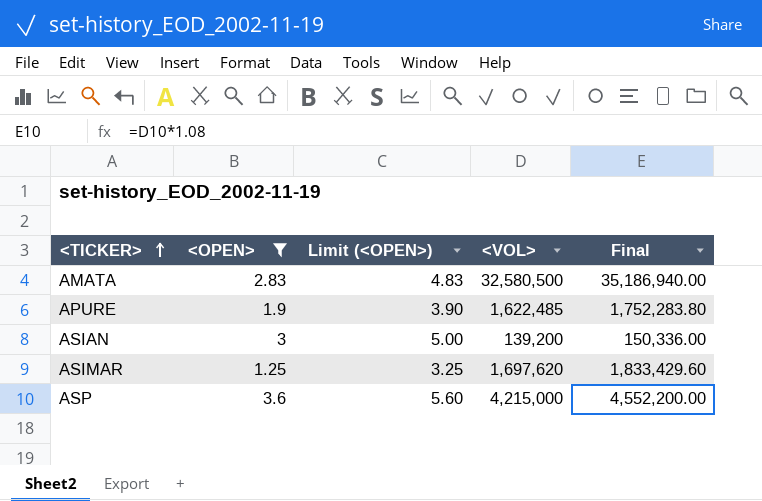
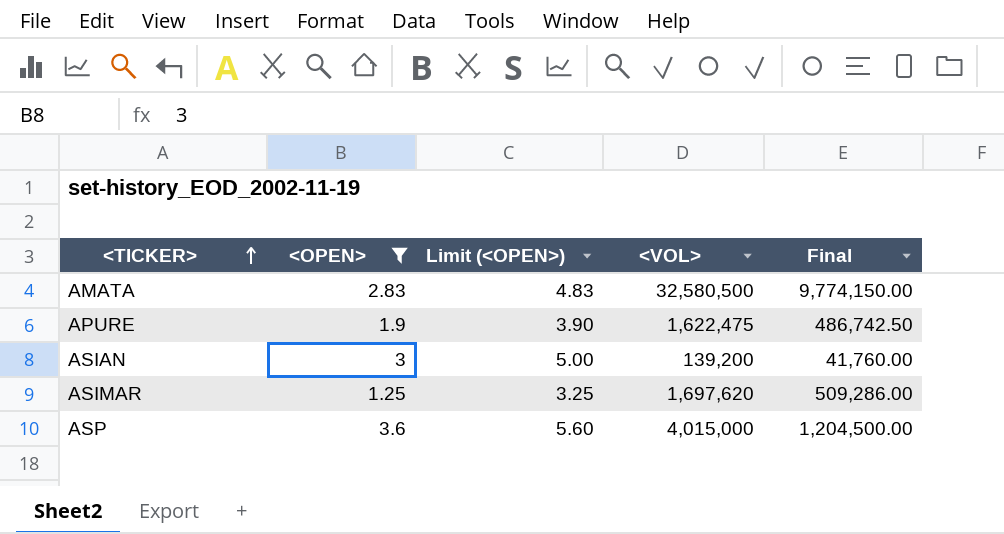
column Final | formula: [<VOL>] * 1.08 -> [<VOL>] * 0.3
APURE | <VOL>: 1,622,485 -> 1,622,475
ASP | <VOL>: 4,215,000 -> 4,015,000

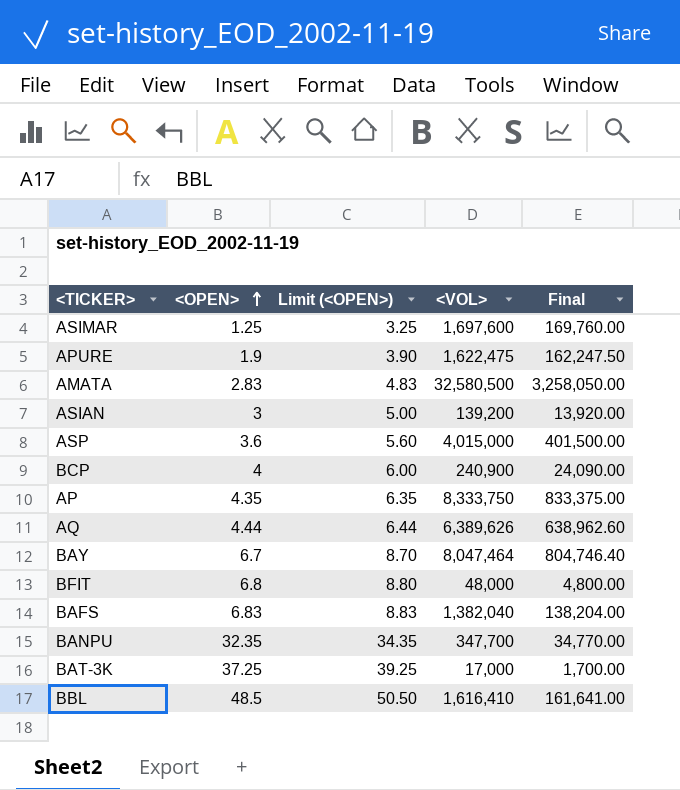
filter: <OPEN> <= 3.6 -> none
row order: <TICKER> ascending -> <OPEN> ascending
column Final | formula: [<VOL>] * 0.3 -> [<VOL>] * 0.1
ASIMAR | <VOL>: 1,697,620 -> 1,697,600

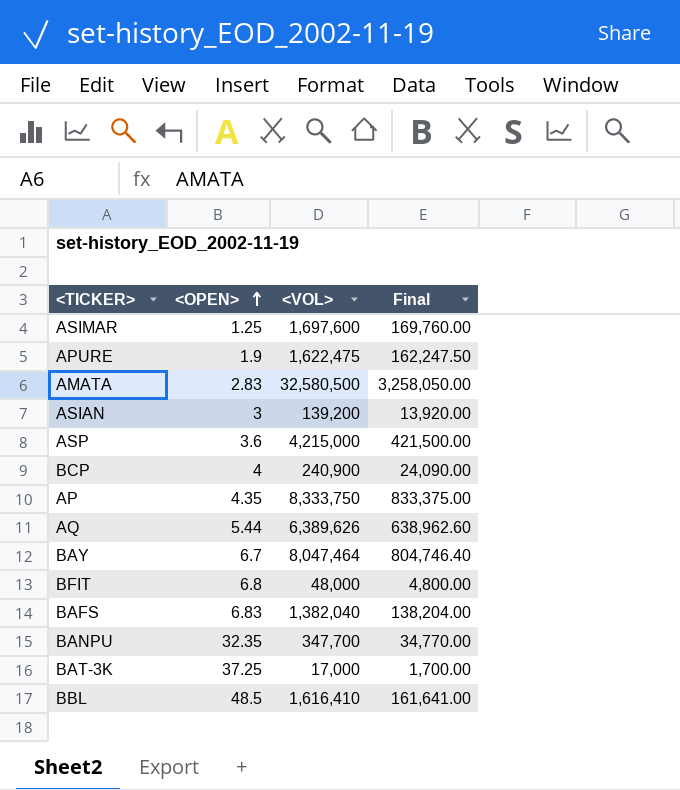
column Limit (<OPEN>) | formula: [<OPEN>] + 2 -> none
ASP | <VOL>: 4,015,000 -> 4,215,000
ASP | Final: 401,500.00 -> 421,500.00
AQ | <OPEN>: 4.44 -> 5.44

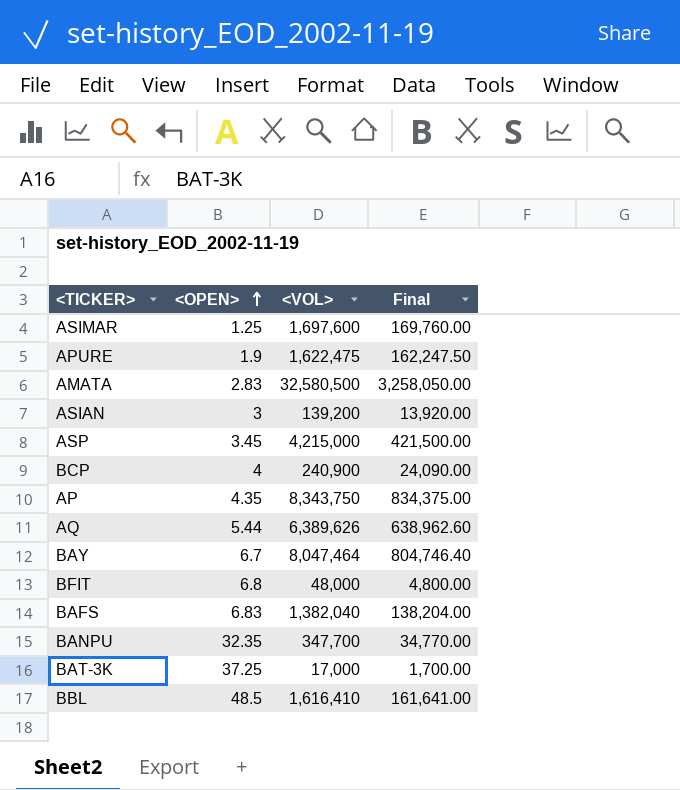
ASP | <OPEN>: 3.6 -> 3.45
AP | <VOL>: 8,333,750 -> 8,343,750
AP | Final: 833,375.00 -> 834,375.00

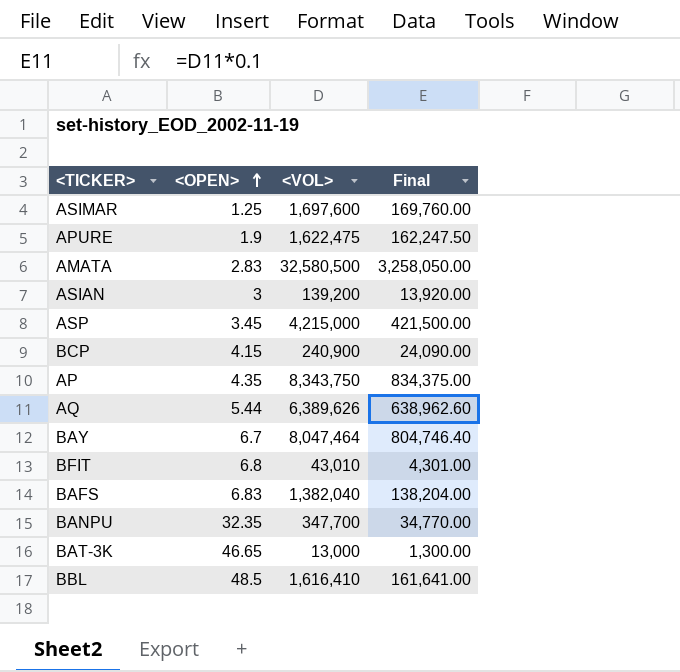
BCP | <OPEN>: 4 -> 4.15
BFIT | <VOL>: 48,000 -> 43,010
BFIT | Final: 4,800.00 -> 4,301.00
BAT-3K | <OPEN>: 37.25 -> 46.65
BAT-3K | <VOL>: 17,000 -> 13,000
BAT-3K | Final: 1,700.00 -> 1,300.00

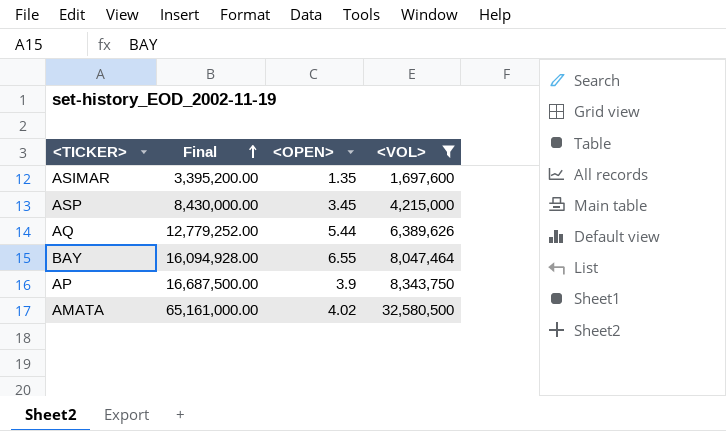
filter: none -> <VOL> >= 1,697,600
row order: <OPEN> ascending -> Final ascending
column Final | formula: [<VOL>] * 0.1 -> [<VOL>] * 2
column Final | position: 4 -> 2
ASIMAR | <OPEN>: 1.25 -> 1.35
BAY | <OPEN>: 6.7 -> 6.55
AP | <OPEN>: 4.35 -> 3.9
AMATA | <OPEN>: 2.83 -> 4.02

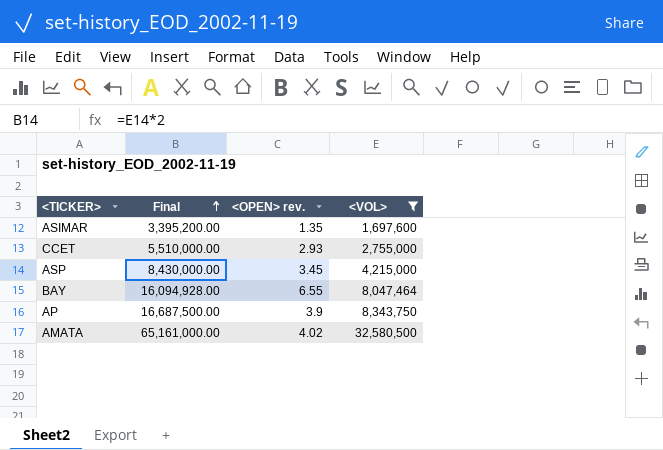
column name: <OPEN> -> <OPEN> rev.
row AQ: 12,779,252.00 | 5.44 | 6,389,626 -> none
row CCET: none -> 5,510,000.00 | 2.93 | 2,755,000

